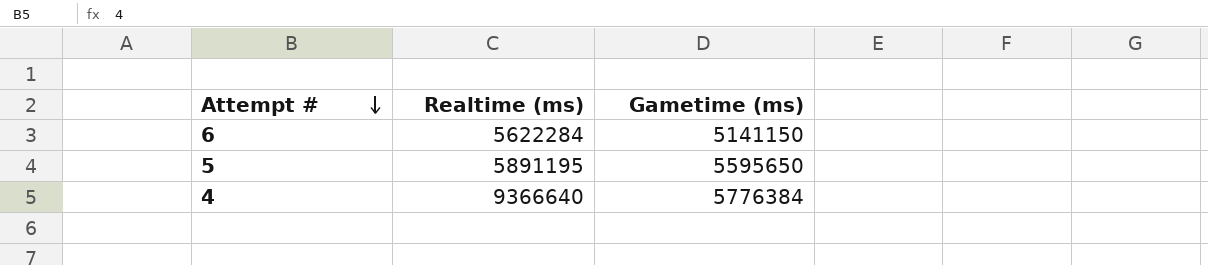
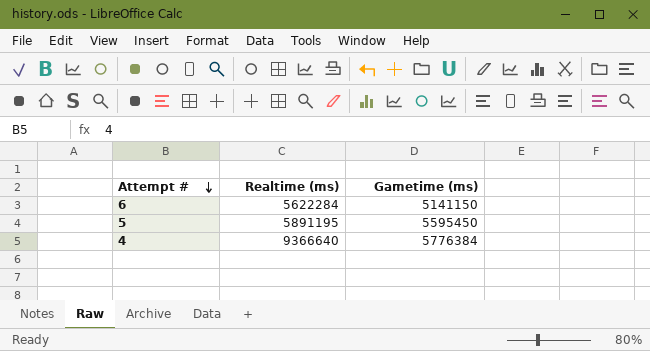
5 | Gametime (ms): 5595650 -> 5595450

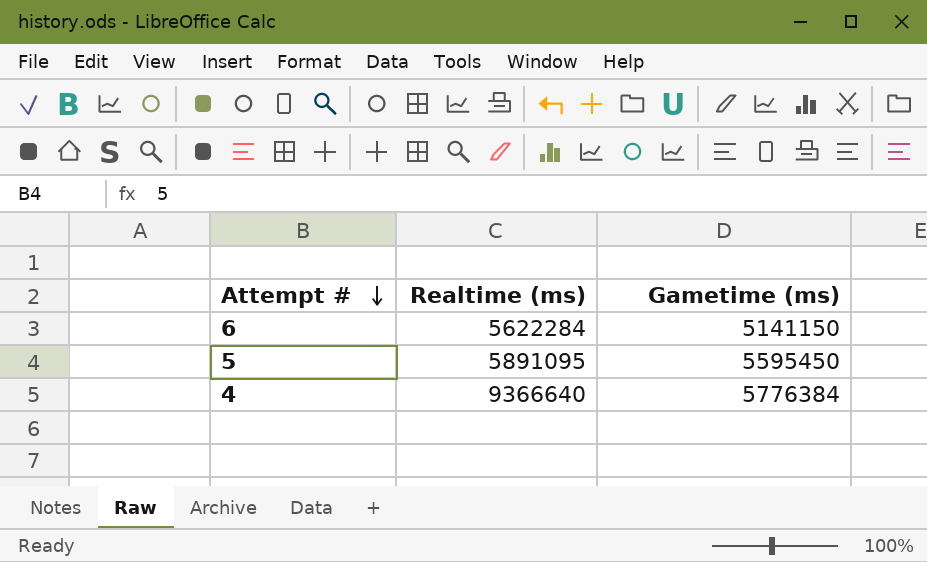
5 | Realtime (ms): 5891195 -> 5891095

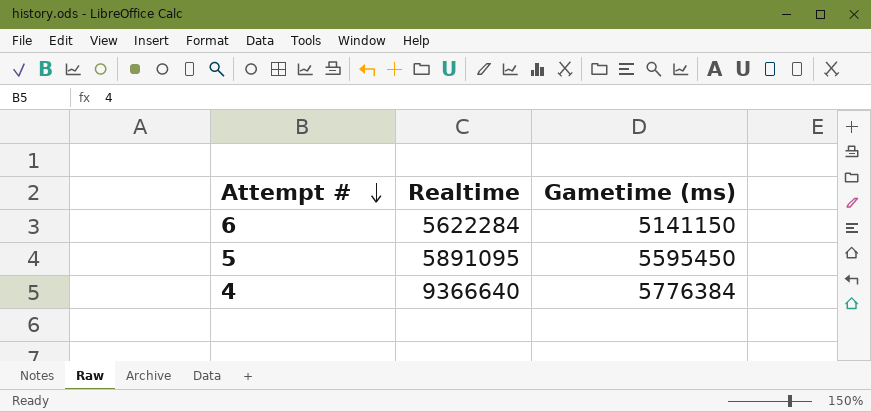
column name: Realtime (ms) -> Realtime

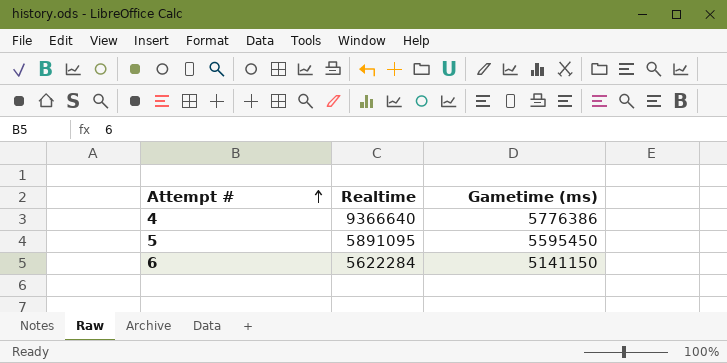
row order: Attempt # descending -> Attempt # ascending
4 | Gametime (ms): 5776384 -> 5776386

